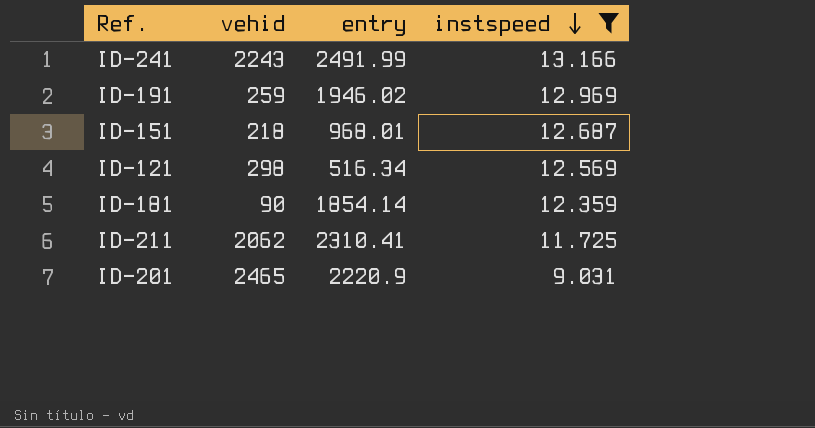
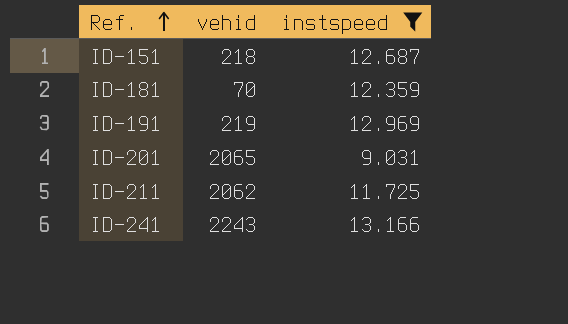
row order: instspeed descending -> Ref. ascending
column entry | position: 3 -> none
row ID-121: 298 | 516.34 | 12.569 -> none
ID-181 | vehid: 90 -> 70
ID-191 | vehid: 259 -> 219
ID-201 | vehid: 2465 -> 2065

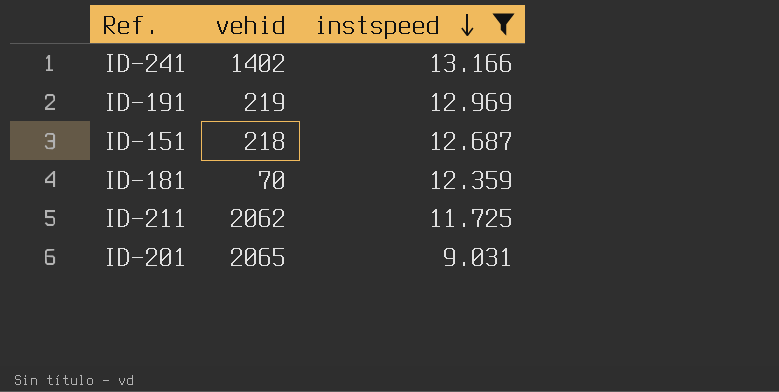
row order: Ref. ascending -> instspeed descending
ID-241 | vehid: 2243 -> 1402

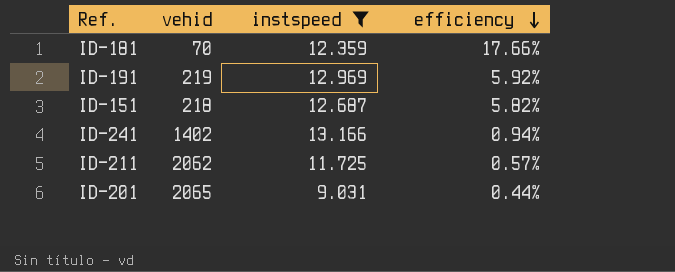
row order: instspeed descending -> efficiency descending
column efficiency | formula: none -> [instspeed] / [vehid]

